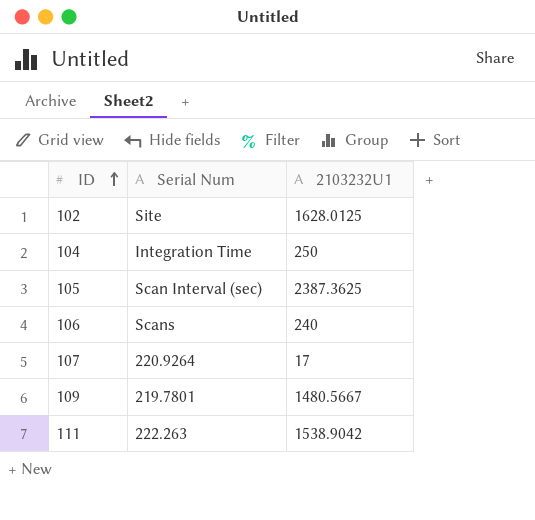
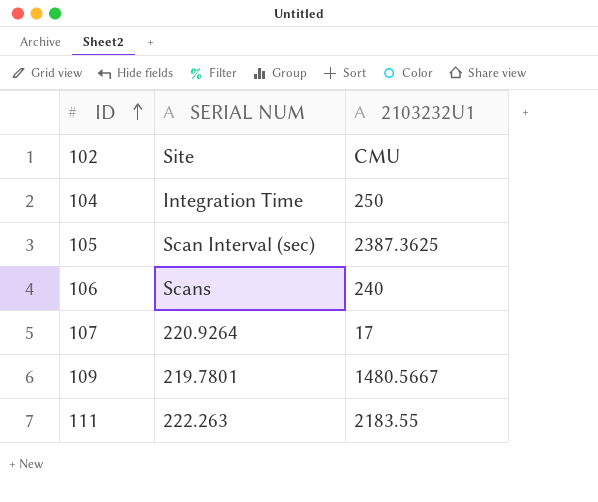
column name: Serial Num -> SERIAL NUM
102 | 2103232U1: 1628.0125 -> CMU
111 | 2103232U1: 1538.9042 -> 2183.55

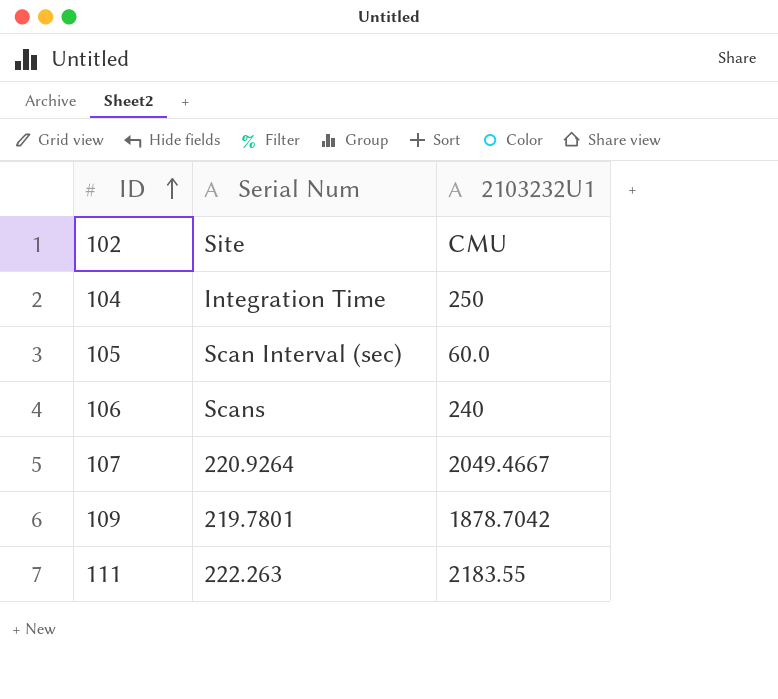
column name: SERIAL NUM -> Serial Num
105 | 2103232U1: 2387.3625 -> 60.0
107 | 2103232U1: 17 -> 2049.4667
109 | 2103232U1: 1480.5667 -> 1878.7042

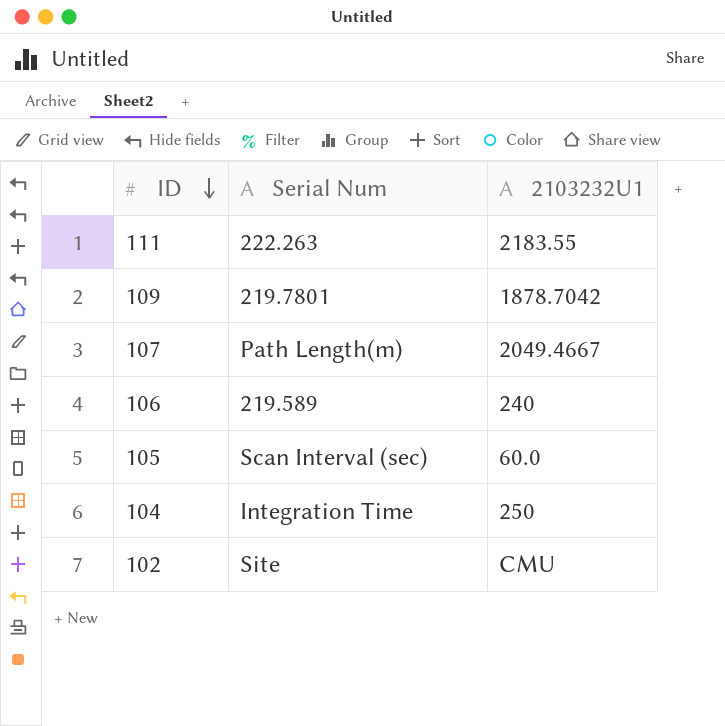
row order: ID ascending -> ID descending
107 | Serial Num: 220.9264 -> Path Length(m)
106 | Serial Num: Scans -> 219.589

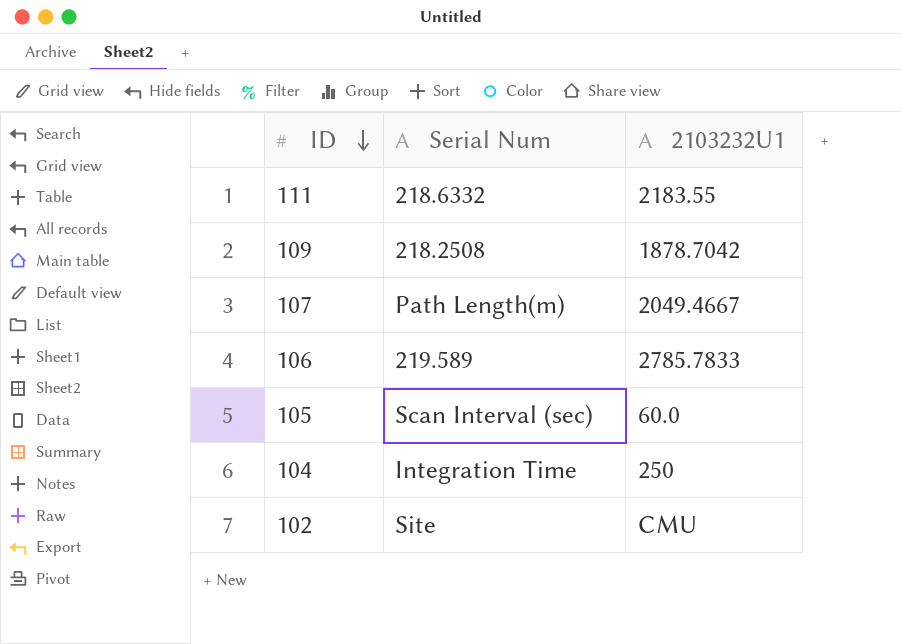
111 | Serial Num: 222.263 -> 218.6332
109 | Serial Num: 219.7801 -> 218.2508
106 | 2103232U1: 240 -> 2785.7833

